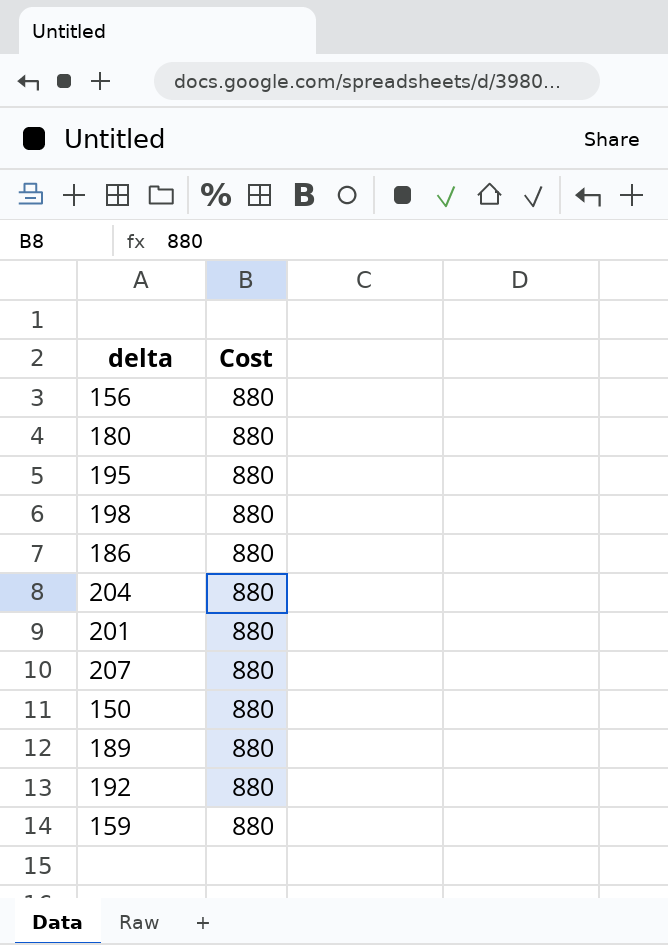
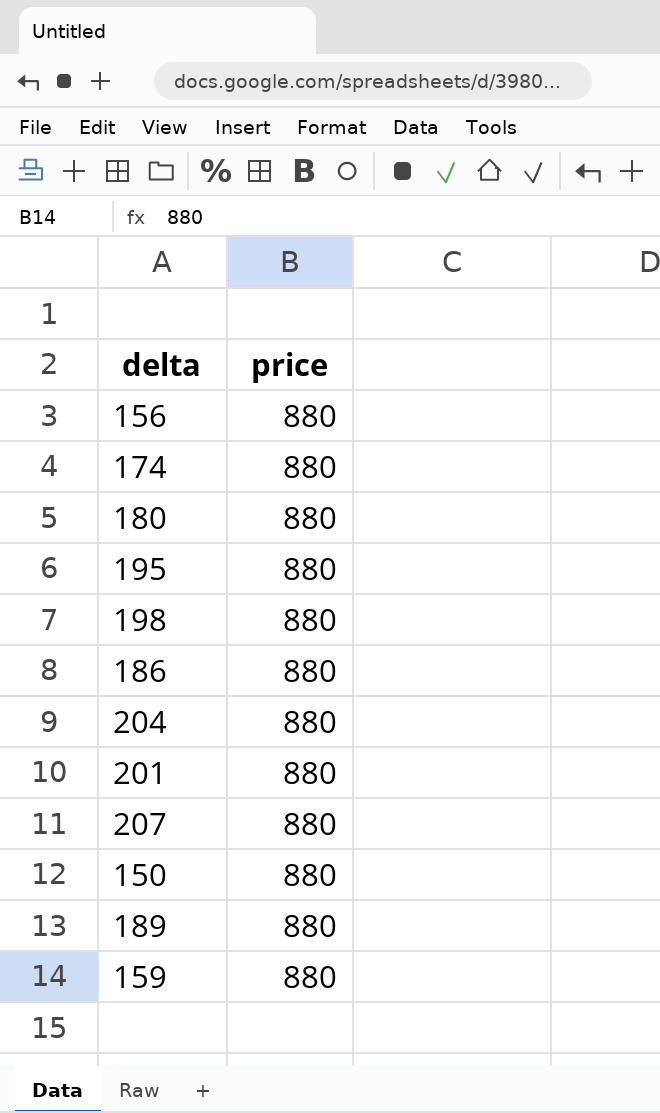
column name: Cost -> price
row 192: 880 -> none
row 174: none -> 880

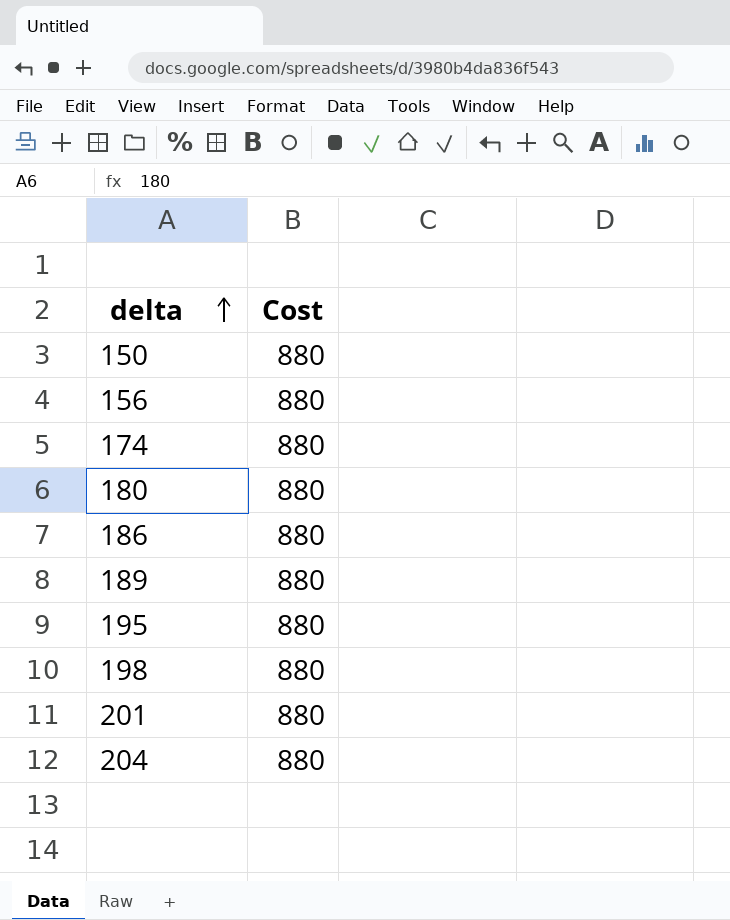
row order: none -> delta ascending
column name: price -> Cost
row 207: 880 -> none
row 159: 880 -> none

